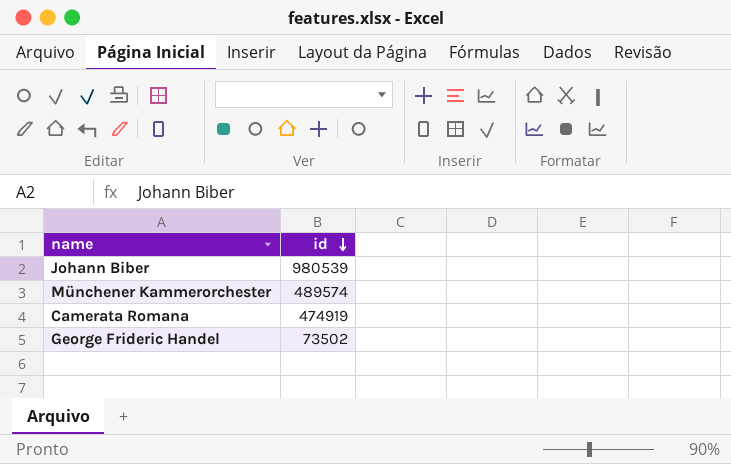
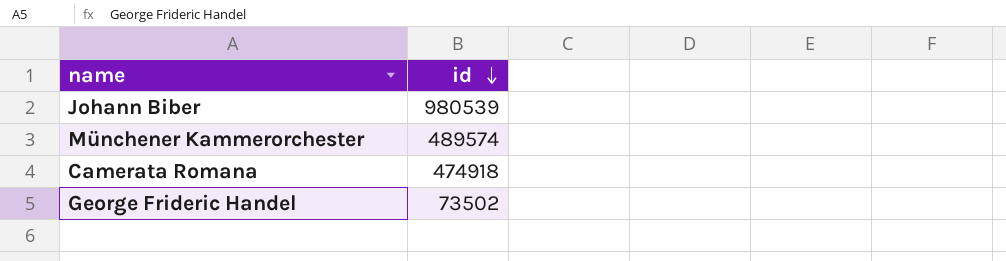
Camerata Romana | id: 474919 -> 474918

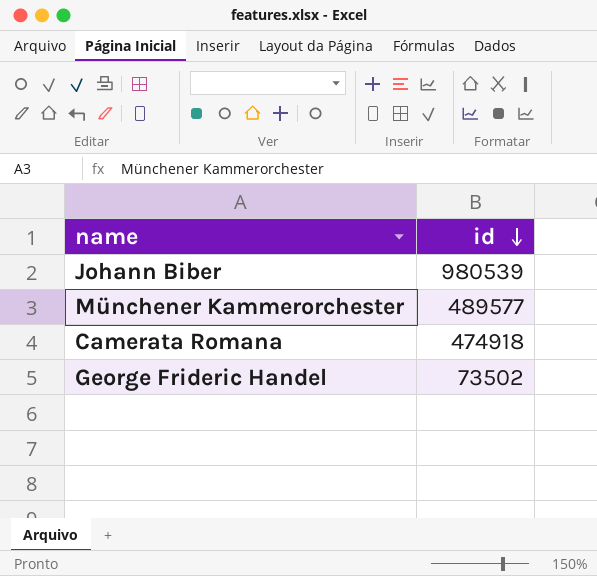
Münchener Kammerorchester | id: 489574 -> 489577

